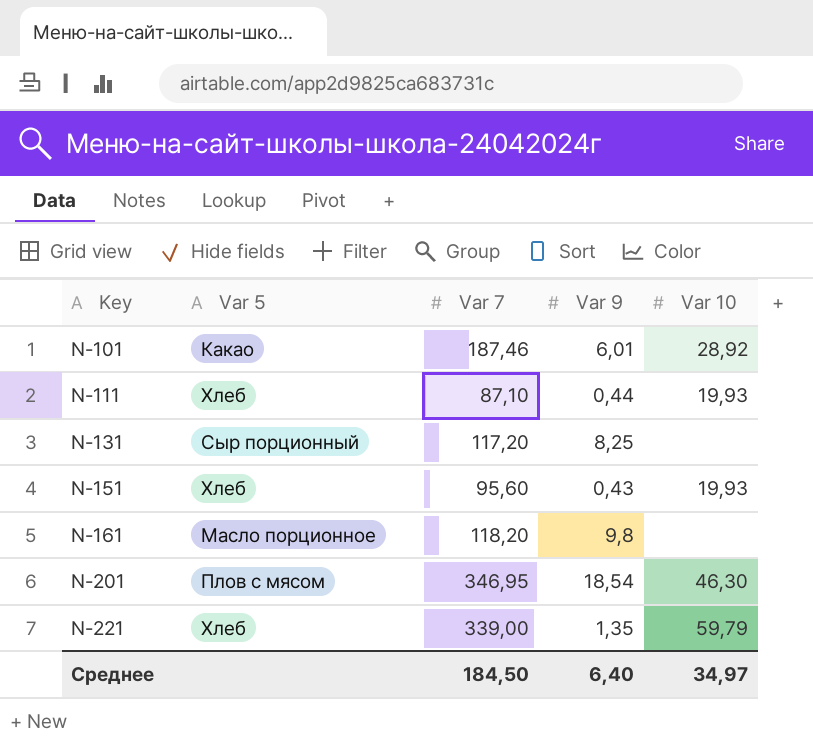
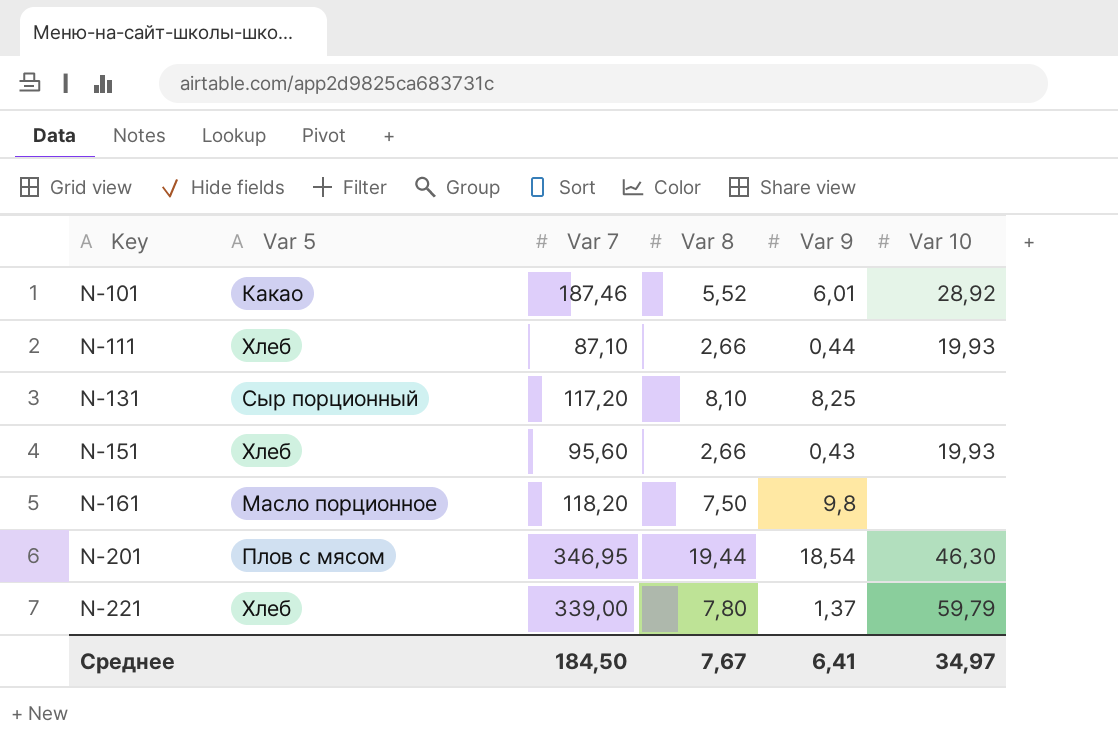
column Var 8 | position: none -> 4
N-221 | Var 9: 1,35 -> 1,37
Среднее | Var 9: 6,40 -> 6,41

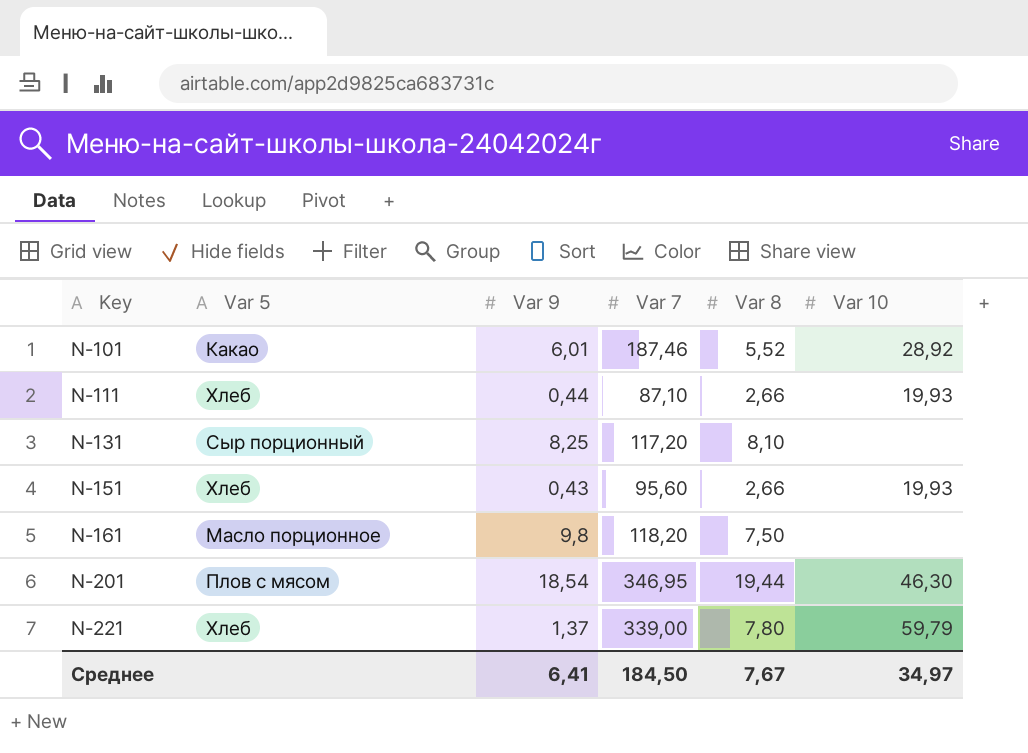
column Var 9 | position: 5 -> 3

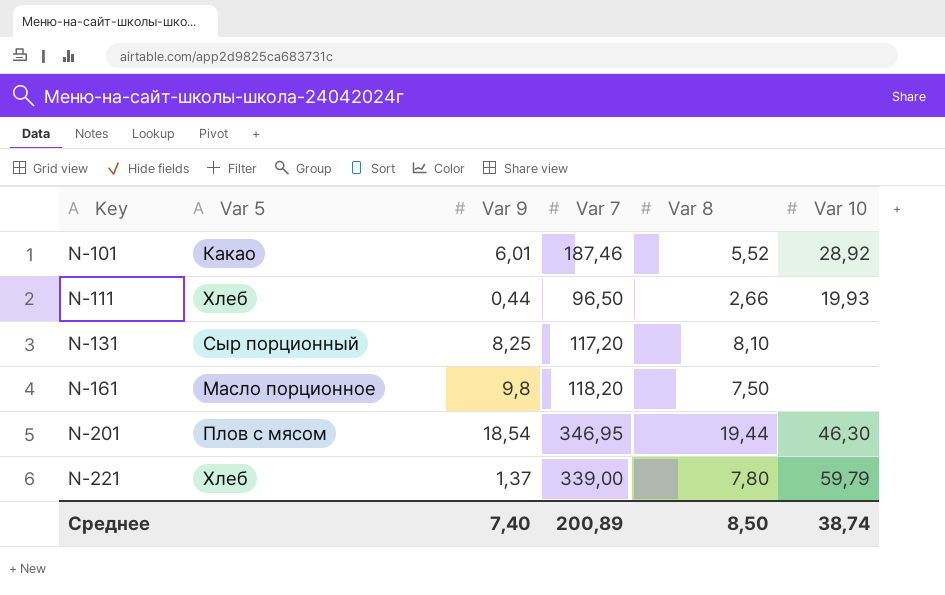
row N-151: Хлеб | 0,43 | 95,60 | 2,66 | 19,93 -> none
N-111 | Var 7: 87,10 -> 96,50
Среднее | Var 9: 6,41 -> 7,40
Среднее | Var 7: 184,50 -> 200,89
Среднее | Var 8: 7,67 -> 8,50
Среднее | Var 10: 34,97 -> 38,74

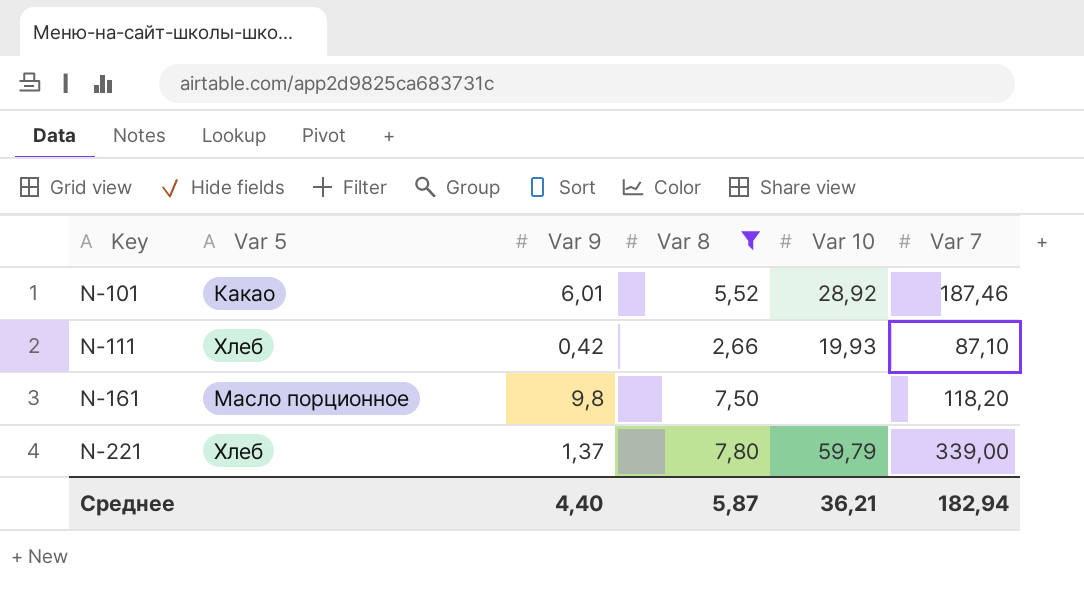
filter: none -> Var 8 <= 7,80
column Var 7 | position: 4 -> 6
N-111 | Var 9: 0,44 -> 0,42
N-111 | Var 7: 96,50 -> 87,10
Среднее | Var 9: 7,40 -> 4,40
Среднее | Var 8: 8,50 -> 5,87
Среднее | Var 10: 38,74 -> 36,21
Среднее | Var 7: 200,89 -> 182,94

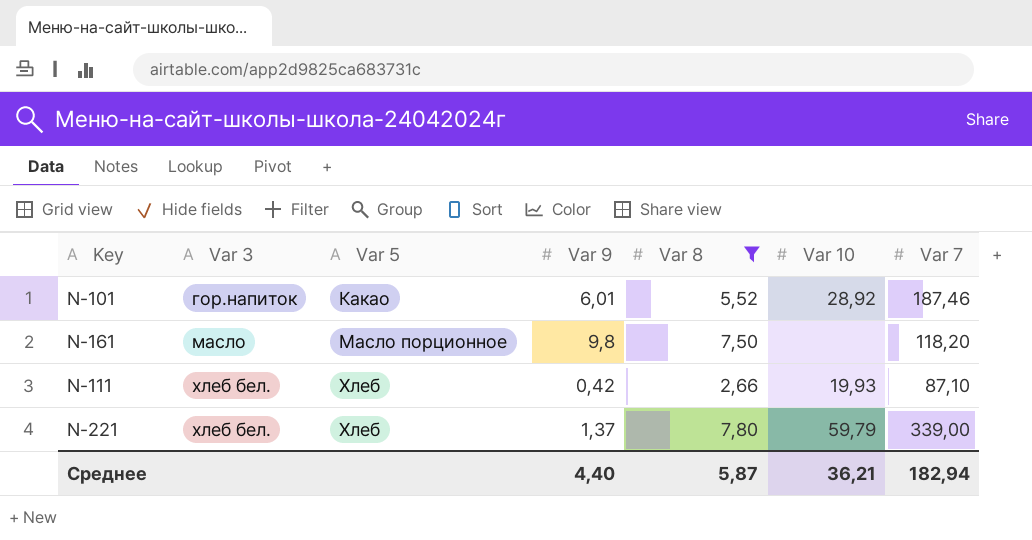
row order: Key ascending -> Var 3 ascending
column Var 3 | position: none -> 2

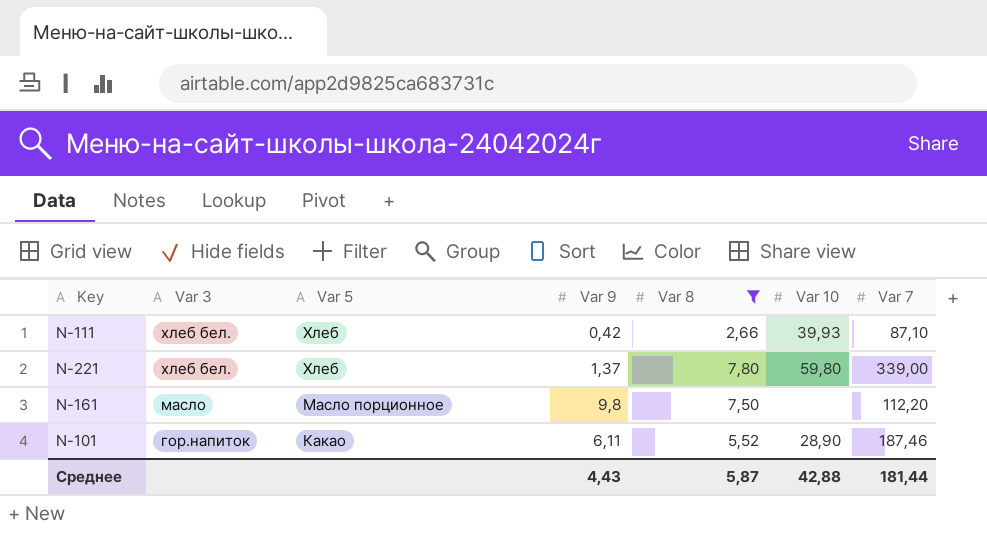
row order: Var 3 ascending -> Var 3 descending
N-111 | Var 10: 19,93 -> 39,93
N-221 | Var 10: 59,79 -> 59,80
N-161 | Var 7: 118,20 -> 112,20
N-101 | Var 9: 6,01 -> 6,11
N-101 | Var 10: 28,92 -> 28,90
Среднее | Var 9: 4,40 -> 4,43
Среднее | Var 10: 36,21 -> 42,88
Среднее | Var 7: 182,94 -> 181,44

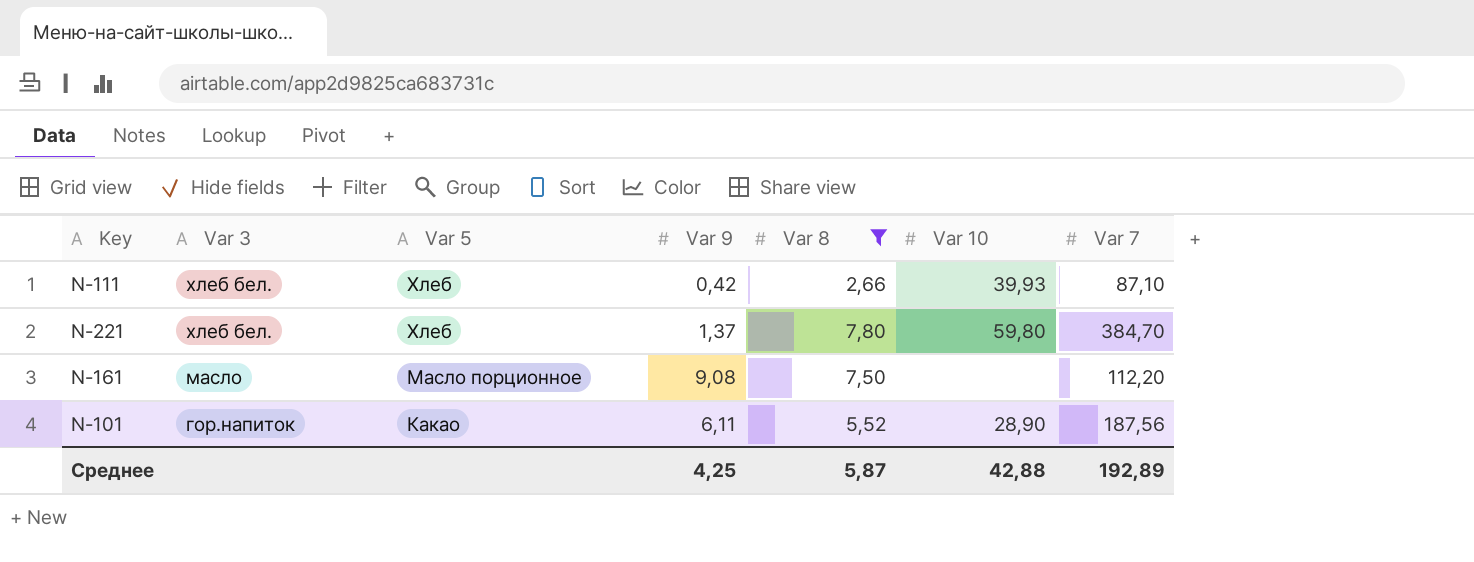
N-221 | Var 7: 339,00 -> 384,70
N-161 | Var 9: 9,8 -> 9,08
N-101 | Var 7: 187,46 -> 187,56
Среднее | Var 9: 4,43 -> 4,25
Среднее | Var 7: 181,44 -> 192,89

